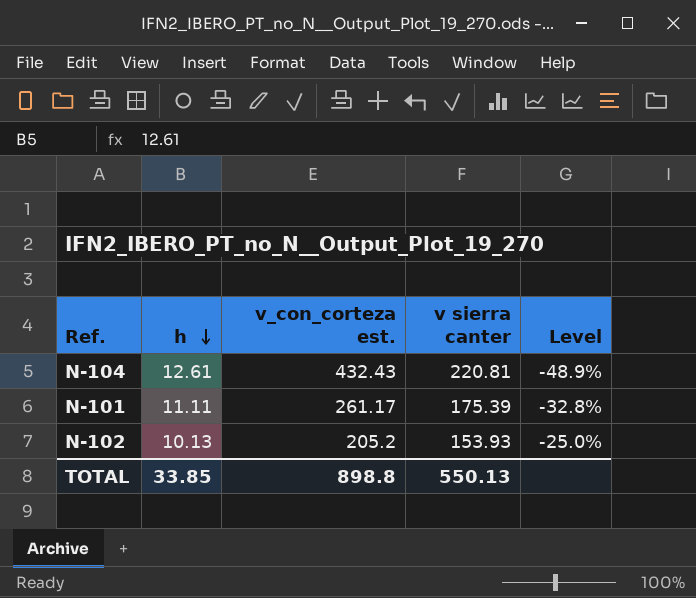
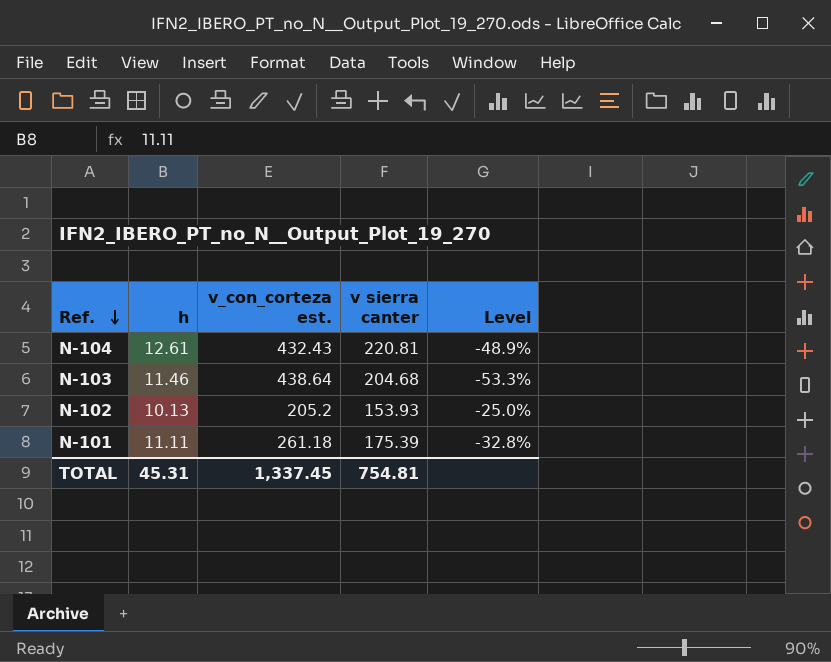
row order: h descending -> Ref. descending
row N-103: none -> 11.46 | 438.64 | 204.68 | -53.3%
N-101 | v_con_corteza est.: 261.17 -> 261.18
TOTAL | h: 33.85 -> 45.31
TOTAL | v_con_corteza est.: 898.8 -> 1,337.45
TOTAL | v sierra canter: 550.13 -> 754.81

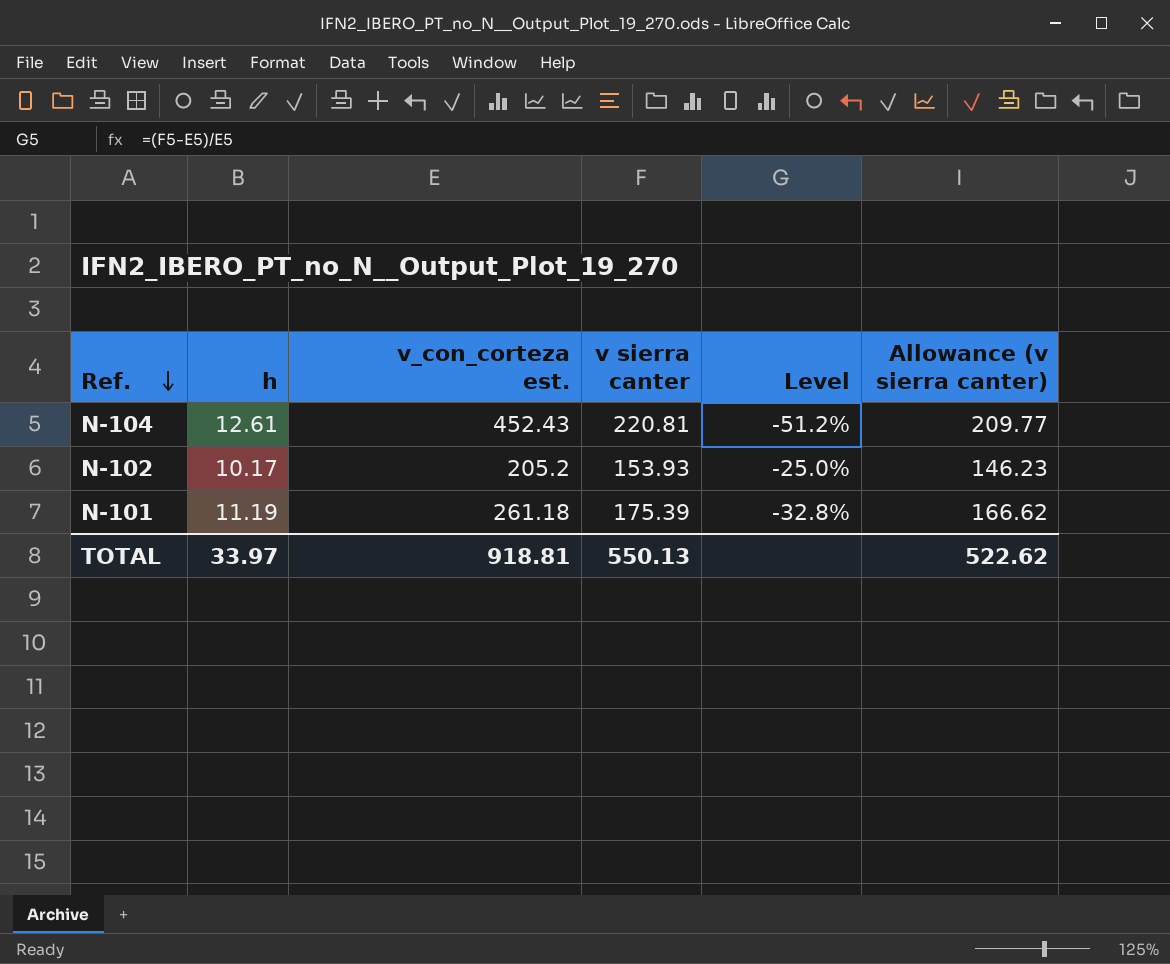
column Allowance (v sierra canter) | formula: none -> [v sierra canter] * 0.95
row N-103: 11.46 | 438.64 | 204.68 | -53.3% -> none
N-104 | v_con_corteza est.: 432.43 -> 452.43
N-104 | Level: -48.9% -> -51.2%
N-102 | h: 10.13 -> 10.17
N-101 | h: 11.11 -> 11.19
TOTAL | h: 45.31 -> 33.97
TOTAL | v_con_corteza est.: 1,337.45 -> 918.81
TOTAL | v sierra canter: 754.81 -> 550.13

